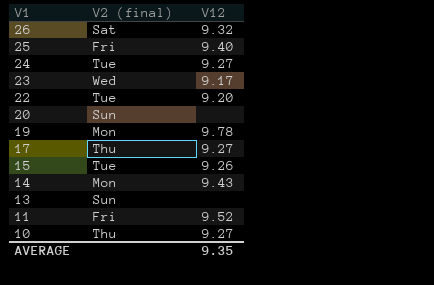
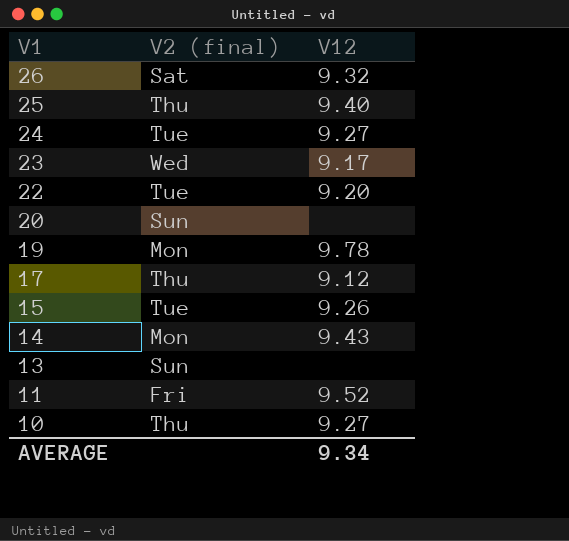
25 | V2 (final): Fri -> Thu
17 | V12: 9.27 -> 9.12
AVERAGE | V12: 9.35 -> 9.34

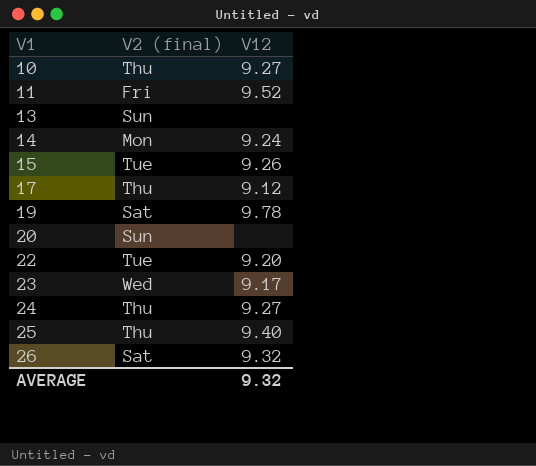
row order: V1 descending -> V1 ascending
14 | V12: 9.43 -> 9.24
19 | V2 (final): Mon -> Sat
24 | V2 (final): Tue -> Thu
AVERAGE | V12: 9.34 -> 9.32

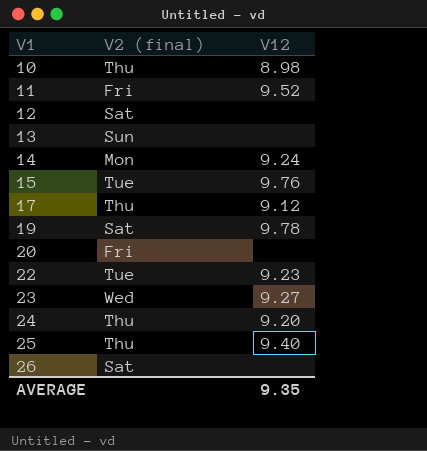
10 | V12: 9.27 -> 8.98
row 12: none -> Sat | none
15 | V12: 9.26 -> 9.76
20 | V2 (final): Sun -> Fri
22 | V12: 9.20 -> 9.23
23 | V12: 9.17 -> 9.27
24 | V12: 9.27 -> 9.20
26 | V12: 9.32 -> none
AVERAGE | V12: 9.32 -> 9.35

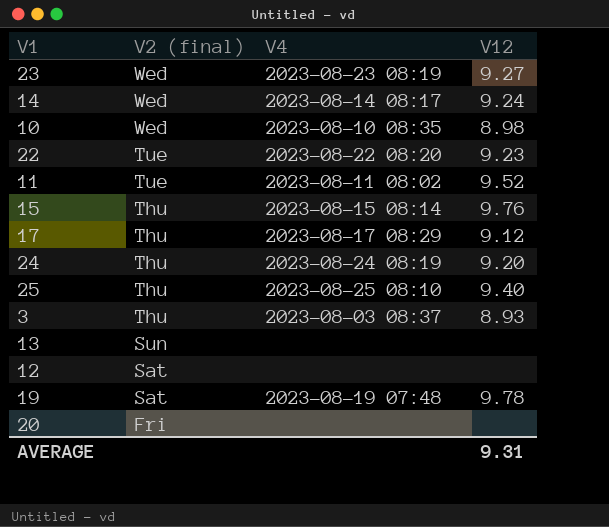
row order: V1 ascending -> V2 (final) descending
column V4 | position: none -> 3
row 26: Sat | none -> none
14 | V2 (final): Mon -> Wed
10 | V2 (final): Thu -> Wed
11 | V2 (final): Fri -> Tue
15 | V2 (final): Tue -> Thu
row 3: none -> Thu | 2023-08-03 08:37 | 8.93
AVERAGE | V12: 9.35 -> 9.31

